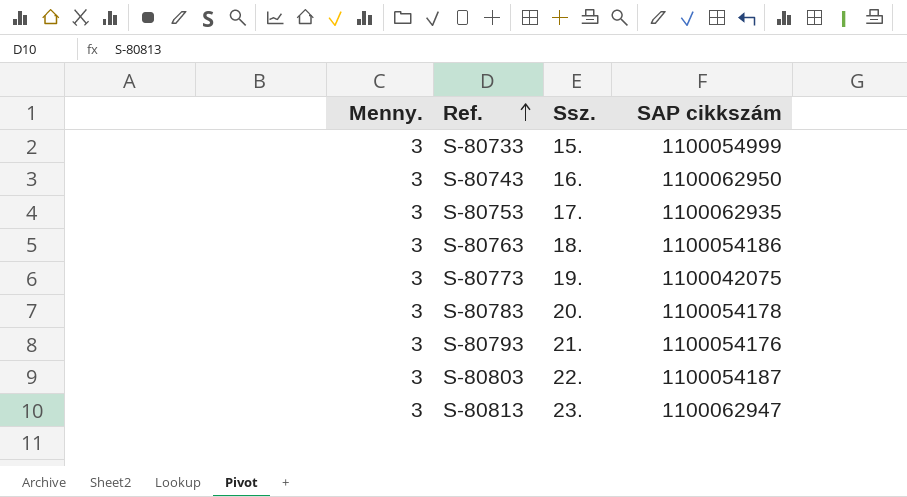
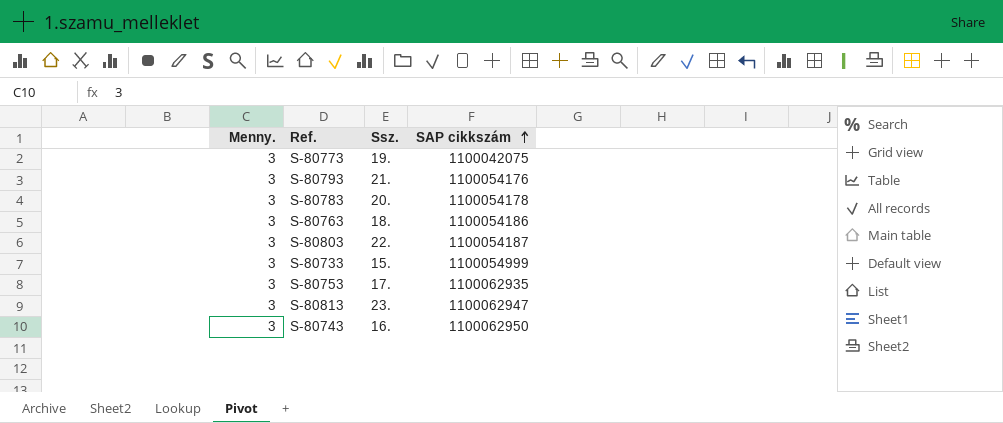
row order: Ref. ascending -> SAP cikkszám ascending

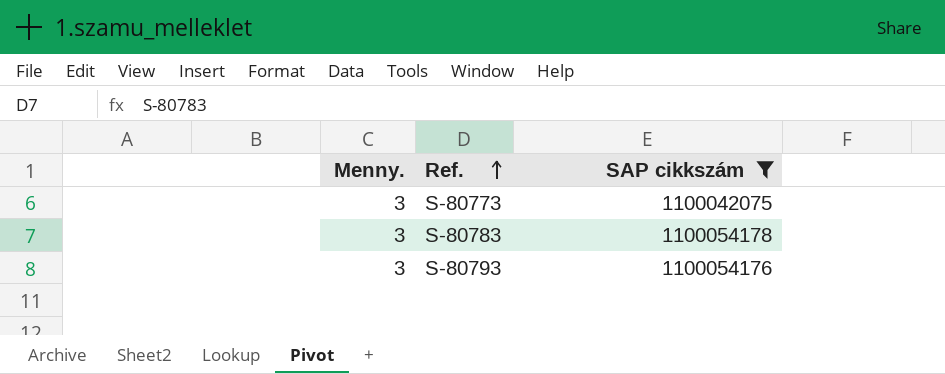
filter: none -> SAP cikkszám <= 1100054178
row order: SAP cikkszám ascending -> Ref. ascending
column Ssz. | position: 3 -> none

